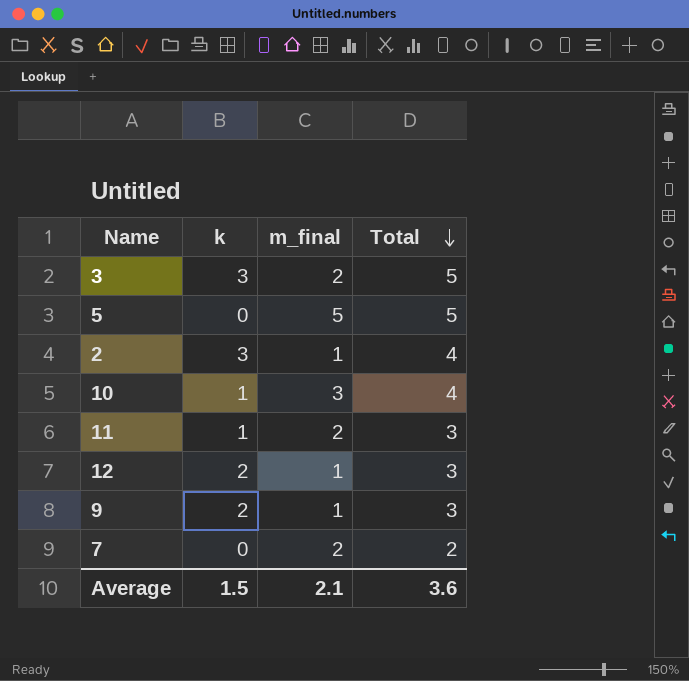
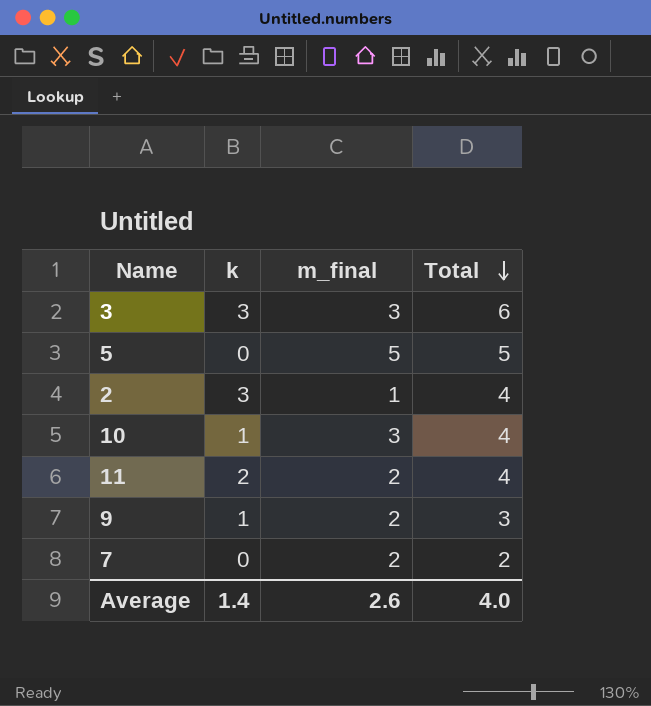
row 12: 2 | 1 | 3 -> none
3 | m_final: 2 -> 3
3 | Total: 5 -> 6
11 | k: 1 -> 2
11 | Total: 3 -> 4
9 | k: 2 -> 1
9 | m_final: 1 -> 2
Average | k: 1.5 -> 1.4
Average | m_final: 2.1 -> 2.6
Average | Total: 3.6 -> 4.0

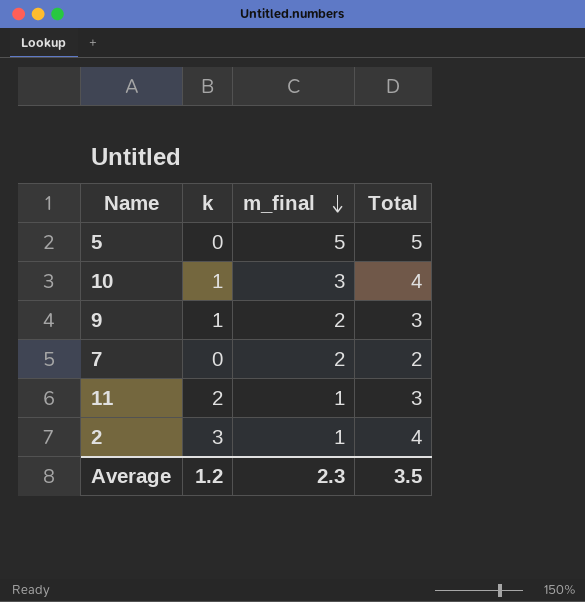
row order: Total descending -> m_final descending
row 3: 3 | 3 | 6 -> none
11 | m_final: 2 -> 1
11 | Total: 4 -> 3
Average | k: 1.4 -> 1.2
Average | m_final: 2.6 -> 2.3
Average | Total: 4.0 -> 3.5

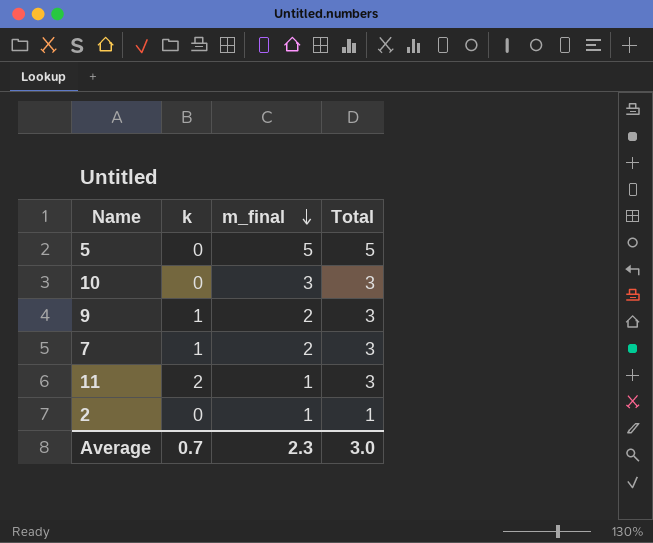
10 | k: 1 -> 0
10 | Total: 4 -> 3
7 | k: 0 -> 1
7 | Total: 2 -> 3
2 | k: 3 -> 0
2 | Total: 4 -> 1
Average | k: 1.2 -> 0.7
Average | Total: 3.5 -> 3.0

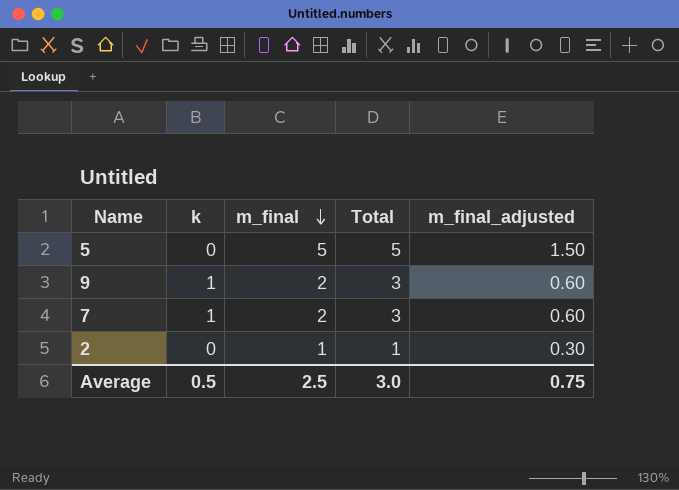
column m_final_adjusted | formula: none -> [m_final] * 0.3
row 10: 0 | 3 | 3 -> none
row 11: 2 | 1 | 3 -> none
Average | k: 0.7 -> 0.5
Average | m_final: 2.3 -> 2.5

